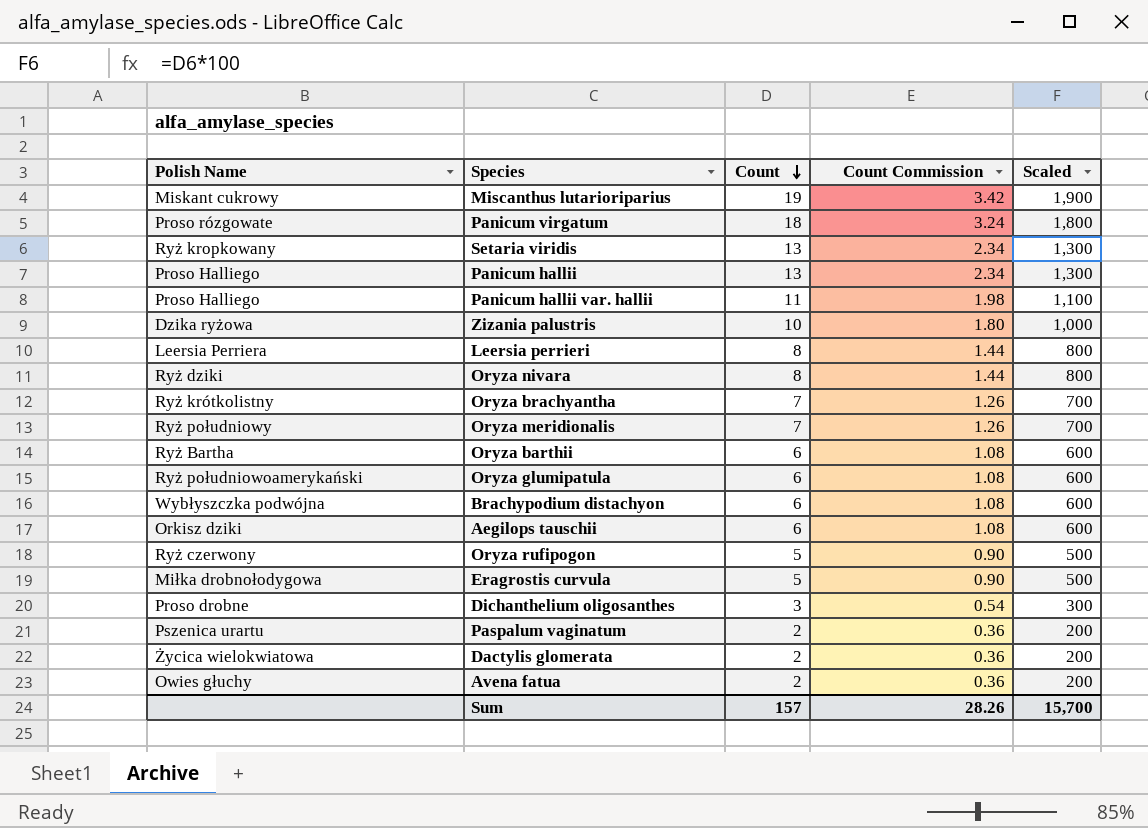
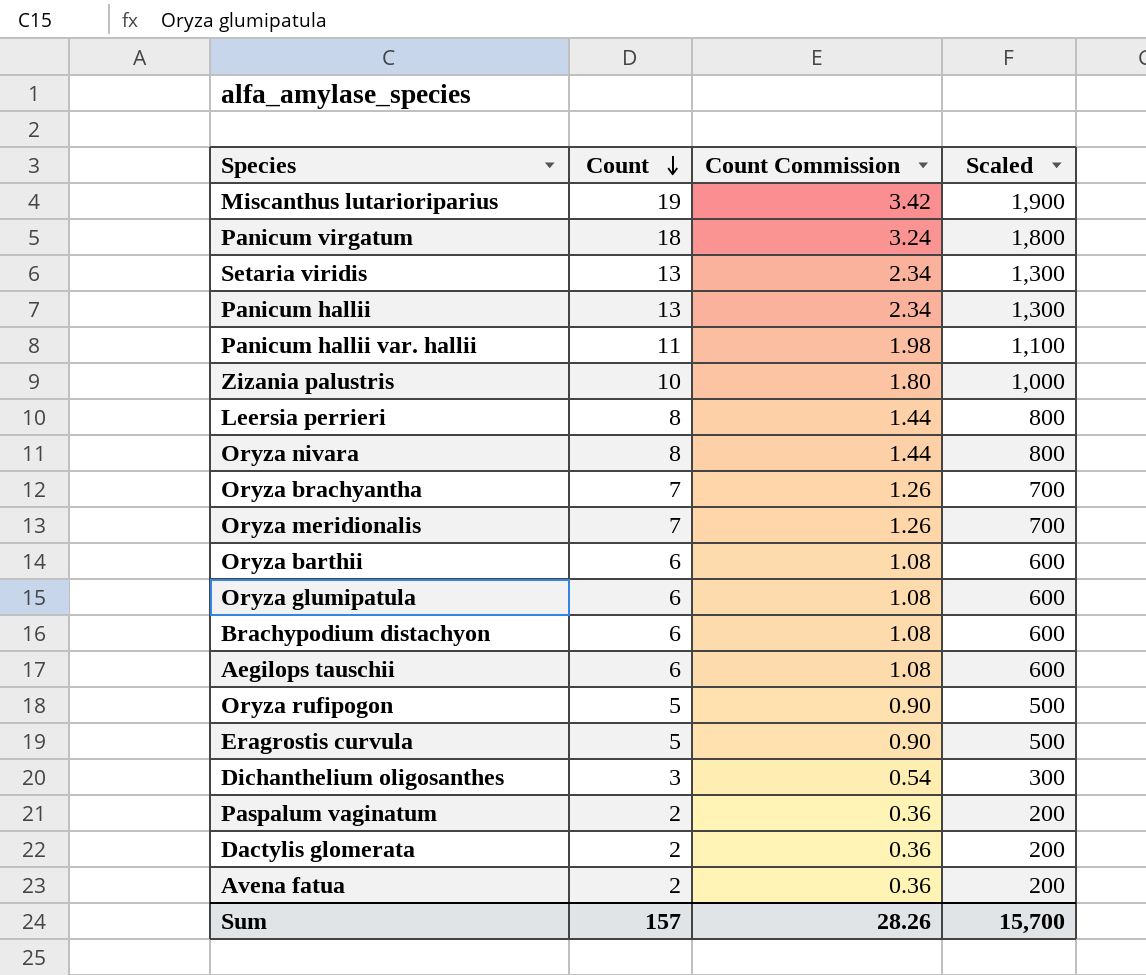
column Polish Name | position: 1 -> none

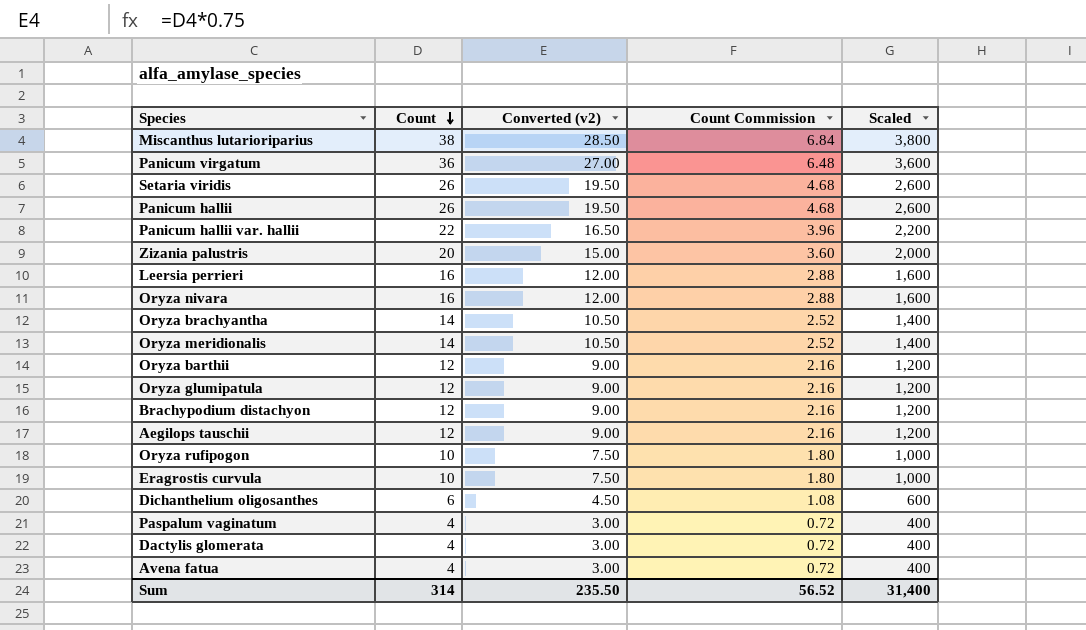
column Converted (v2) | formula: none -> [Count] * 0.75
Miscanthus lutarioriparius | Count: 19 -> 38
Miscanthus lutarioriparius | Count Commission: 3.42 -> 6.84
Miscanthus lutarioriparius | Scaled: 1,900 -> 3,800
Panicum virgatum | Count: 18 -> 36
Panicum virgatum | Count Commission: 3.24 -> 6.48
Panicum virgatum | Scaled: 1,800 -> 3,600
Setaria viridis | Count: 13 -> 26
Setaria viridis | Count Commission: 2.34 -> 4.68
Setaria viridis | Scaled: 1,300 -> 2,600
Panicum hallii | Count: 13 -> 26
Panicum hallii | Count Commission: 2.34 -> 4.68
Panicum hallii | Scaled: 1,300 -> 2,600
Panicum hallii var. hallii | Count: 11 -> 22
Panicum hallii var. hallii | Count Commission: 1.98 -> 3.96
Panicum hallii var. hallii | Scaled: 1,100 -> 2,200
Zizania palustris | Count: 10 -> 20
Zizania palustris | Count Commission: 1.80 -> 3.60
Zizania palustris | Scaled: 1,000 -> 2,000
Leersia perrieri | Count: 8 -> 16
Leersia perrieri | Count Commission: 1.44 -> 2.88
Leersia perrieri | Scaled: 800 -> 1,600
Oryza nivara | Count: 8 -> 16
Oryza nivara | Count Commission: 1.44 -> 2.88
Oryza nivara | Scaled: 800 -> 1,600
Oryza brachyantha | Count: 7 -> 14
Oryza brachyantha | Count Commission: 1.26 -> 2.52
Oryza brachyantha | Scaled: 700 -> 1,400
Oryza meridionalis | Count: 7 -> 14
Oryza meridionalis | Count Commission: 1.26 -> 2.52
Oryza meridionalis | Scaled: 700 -> 1,400
Oryza barthii | Count: 6 -> 12
Oryza barthii | Count Commission: 1.08 -> 2.16
Oryza barthii | Scaled: 600 -> 1,200
Oryza glumipatula | Count: 6 -> 12
Oryza glumipatula | Count Commission: 1.08 -> 2.16
Oryza glumipatula | Scaled: 600 -> 1,200
Brachypodium distachyon | Count: 6 -> 12
Brachypodium distachyon | Count Commission: 1.08 -> 2.16
Brachypodium distachyon | Scaled: 600 -> 1,200
Aegilops tauschii | Count: 6 -> 12
Aegilops tauschii | Count Commission: 1.08 -> 2.16
Aegilops tauschii | Scaled: 600 -> 1,200
Oryza rufipogon | Count: 5 -> 10
Oryza rufipogon | Count Commission: 0.90 -> 1.80
Oryza rufipogon | Scaled: 500 -> 1,000
Eragrostis curvula | Count: 5 -> 10
Eragrostis curvula | Count Commission: 0.90 -> 1.80
Eragrostis curvula | Scaled: 500 -> 1,000
Dichanthelium oligosanthes | Count: 3 -> 6
Dichanthelium oligosanthes | Count Commission: 0.54 -> 1.08
Dichanthelium oligosanthes | Scaled: 300 -> 600
Paspalum vaginatum | Count: 2 -> 4
Paspalum vaginatum | Count Commission: 0.36 -> 0.72
Paspalum vaginatum | Scaled: 200 -> 400
Dactylis glomerata | Count: 2 -> 4
Dactylis glomerata | Count Commission: 0.36 -> 0.72
Dactylis glomerata | Scaled: 200 -> 400
Avena fatua | Count: 2 -> 4
Avena fatua | Count Commission: 0.36 -> 0.72
Avena fatua | Scaled: 200 -> 400
Sum | Count: 157 -> 314
Sum | Count Commission: 28.26 -> 56.52
Sum | Scaled: 15,700 -> 31,400

